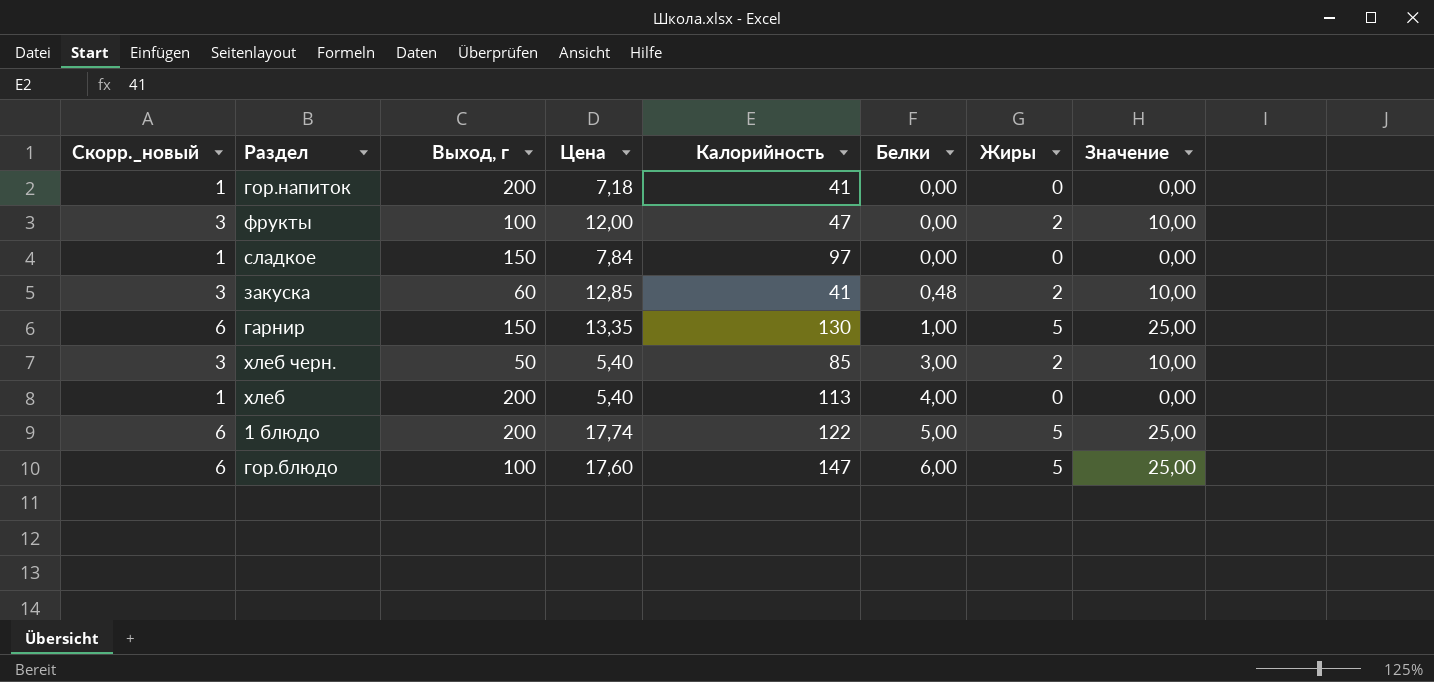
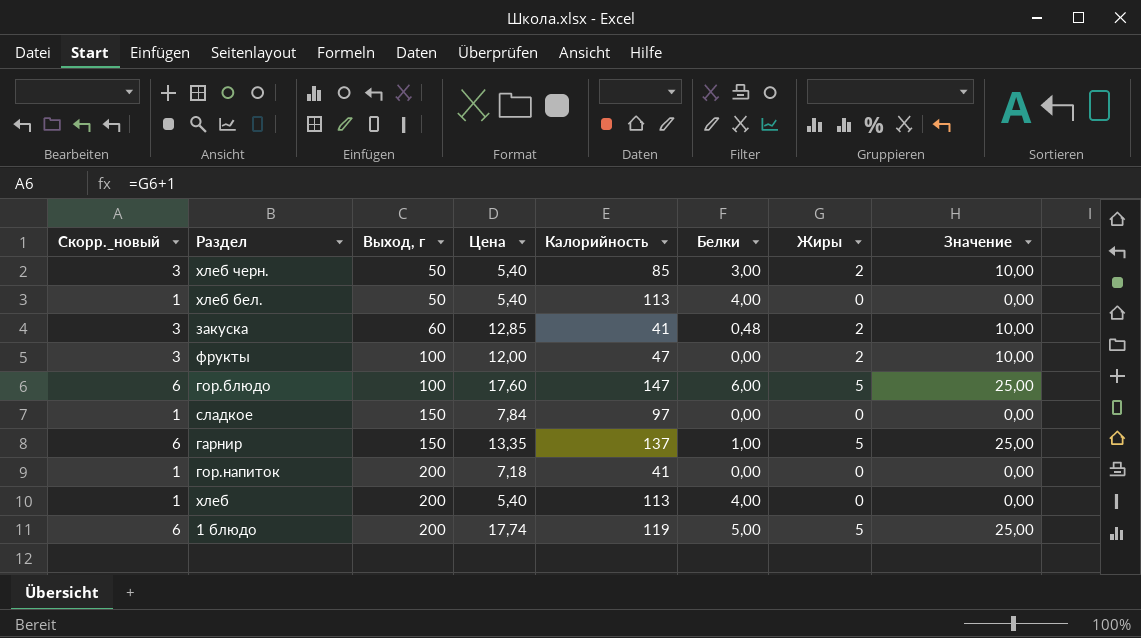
row order: Белки ascending -> Выход, г ascending
row хлеб бел.: none -> 1 | 50 | 5,40 | 113 | 4,00 | 0 | 0,00
гарнир | Калорийность: 130 -> 137
1 блюдо | Калорийность: 122 -> 119

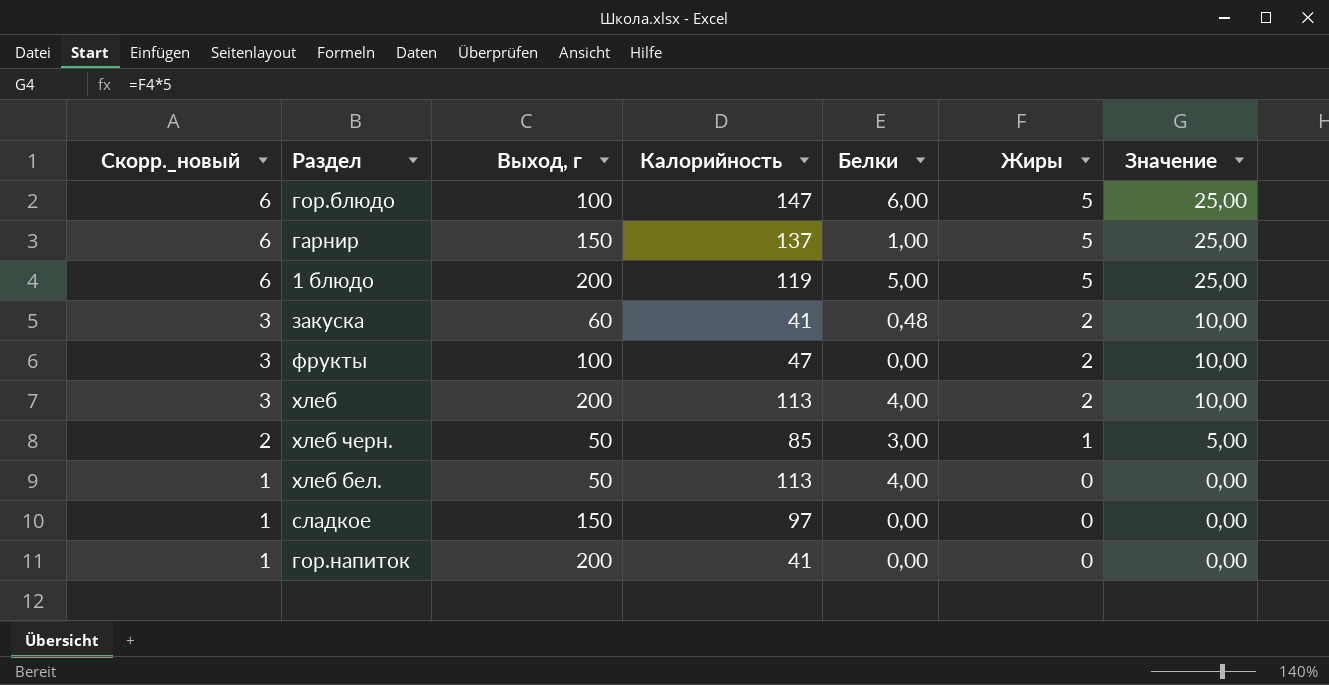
row order: Выход, г ascending -> Скорр._новый descending
column Цена | position: 4 -> none
хлеб | Скорр._новый: 1 -> 3
хлеб | Жиры: 0 -> 2
хлеб | Значение: 0,00 -> 10,00
хлеб черн. | Скорр._новый: 3 -> 2
хлеб черн. | Жиры: 2 -> 1
хлеб черн. | Значение: 10,00 -> 5,00

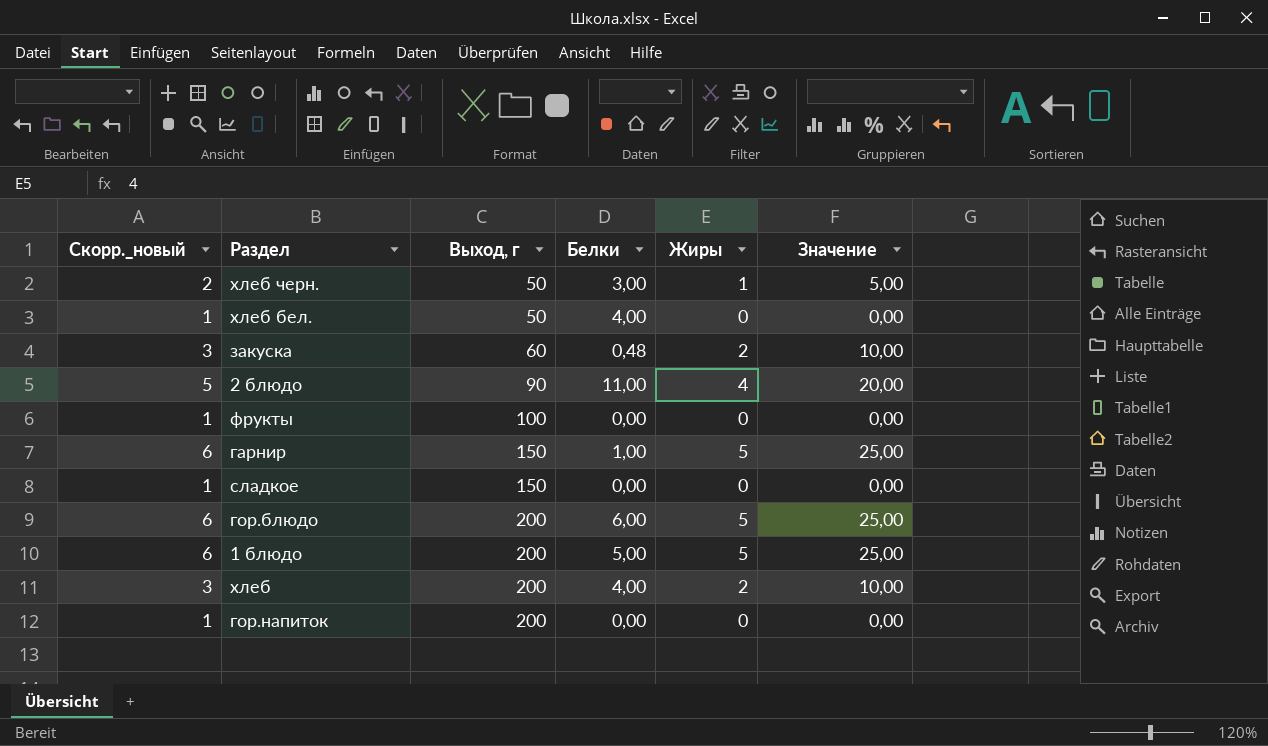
row order: Скорр._новый descending -> Выход, г ascending
column Калорийность | position: 4 -> none
row 2 блюдо: none -> 5 | 90 | 11,00 | 4 | 20,00
фрукты | Скорр._новый: 3 -> 1
фрукты | Жиры: 2 -> 0
фрукты | Значение: 10,00 -> 0,00
гор.блюдо | Выход, г: 100 -> 200

